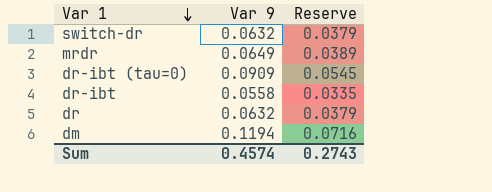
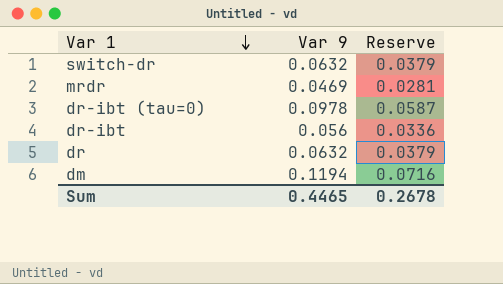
mrdr | Var 9: 0.0649 -> 0.0469
mrdr | Reserve: 0.0389 -> 0.0281
dr-ibt (tau=0) | Var 9: 0.0909 -> 0.0978
dr-ibt (tau=0) | Reserve: 0.0545 -> 0.0587
dr-ibt | Var 9: 0.0558 -> 0.056
dr-ibt | Reserve: 0.0335 -> 0.0336
Sum | Var 9: 0.4574 -> 0.4465
Sum | Reserve: 0.2743 -> 0.2678

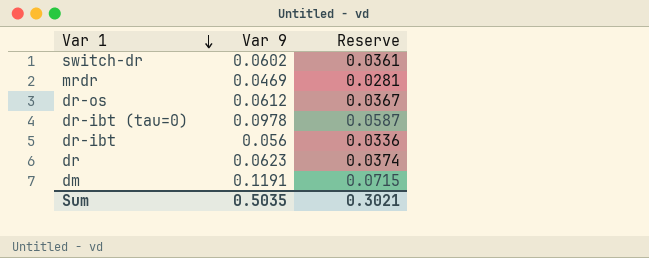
switch-dr | Var 9: 0.0632 -> 0.0602
switch-dr | Reserve: 0.0379 -> 0.0361
row dr-os: none -> 0.0612 | 0.0367
dr | Var 9: 0.0632 -> 0.0623
dr | Reserve: 0.0379 -> 0.0374
dm | Var 9: 0.1194 -> 0.1191
dm | Reserve: 0.0716 -> 0.0715
Sum | Var 9: 0.4465 -> 0.5035
Sum | Reserve: 0.2678 -> 0.3021

